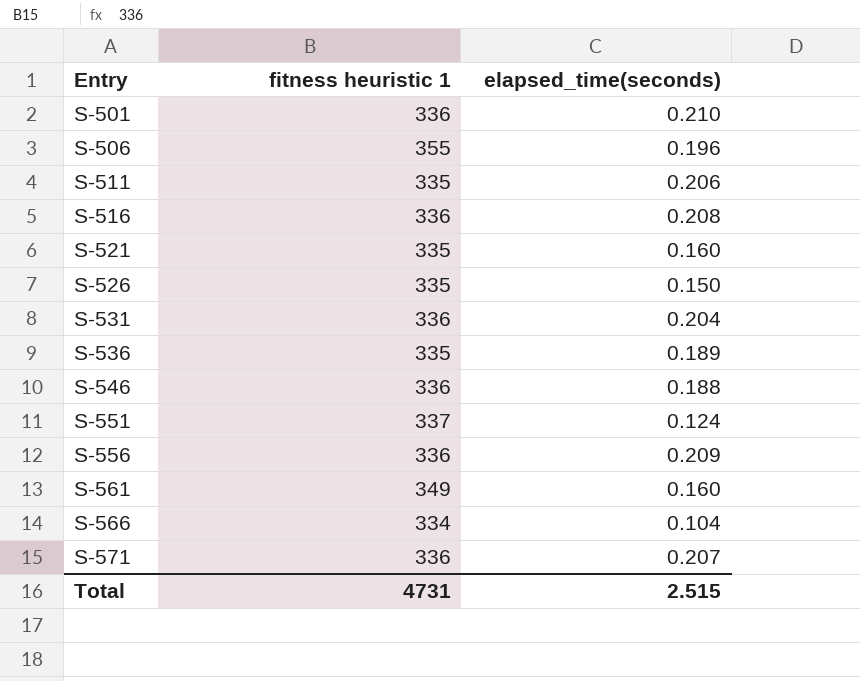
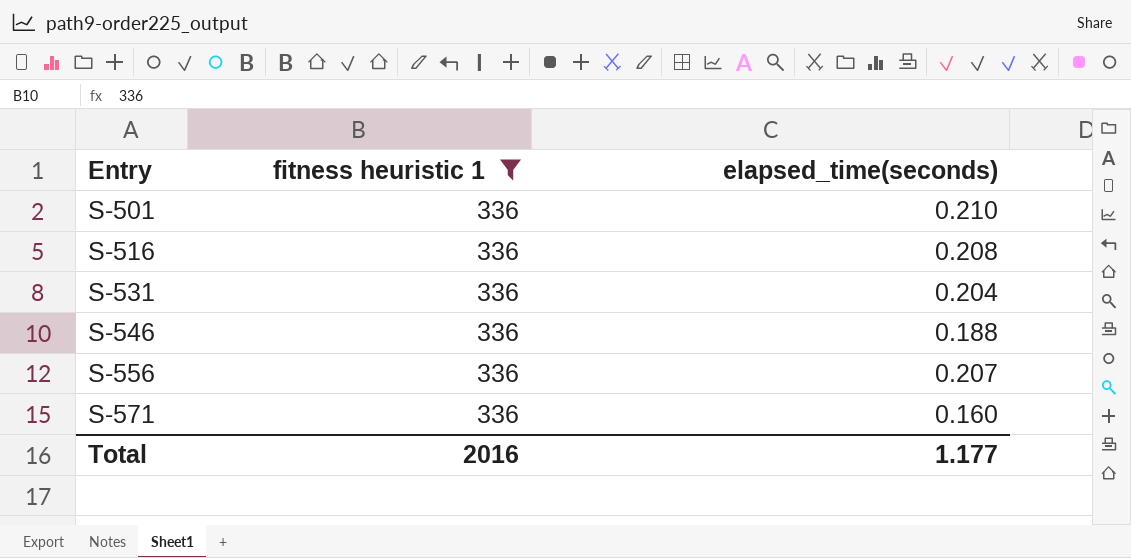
filter: none -> fitness heuristic 1 = 336
S-556 | elapsed_time(seconds): 0.209 -> 0.207
S-571 | elapsed_time(seconds): 0.207 -> 0.160
Total | fitness heuristic 1: 4731 -> 2016
Total | elapsed_time(seconds): 2.515 -> 1.177

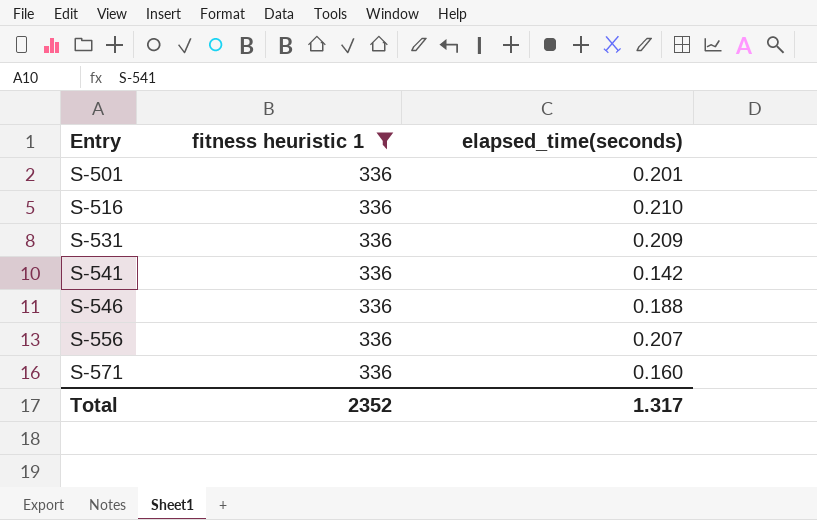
S-501 | elapsed_time(seconds): 0.210 -> 0.201
S-516 | elapsed_time(seconds): 0.208 -> 0.210
S-531 | elapsed_time(seconds): 0.204 -> 0.209
row S-541: none -> 336 | 0.142
Total | fitness heuristic 1: 2016 -> 2352
Total | elapsed_time(seconds): 1.177 -> 1.317

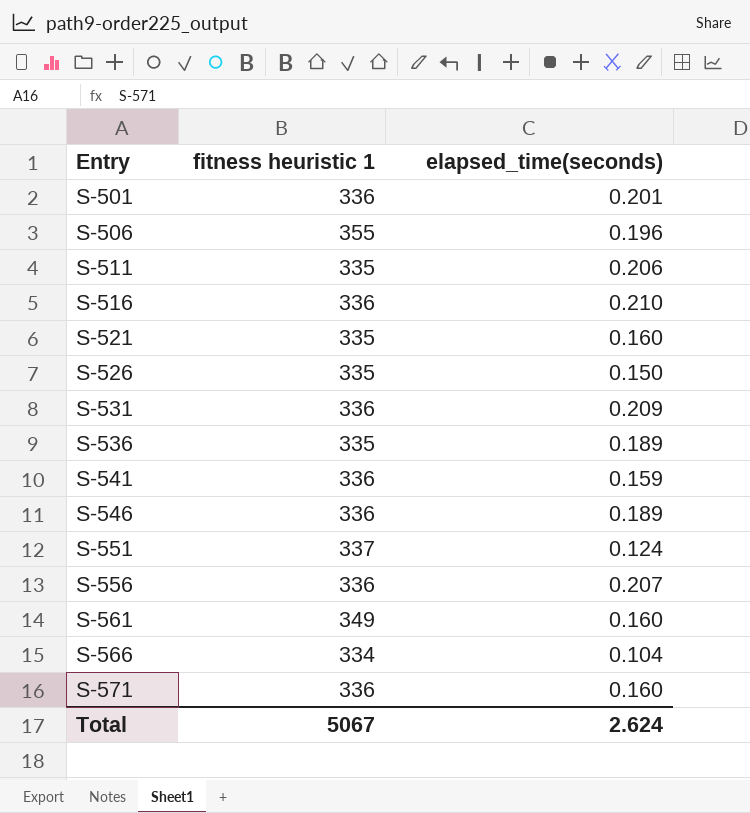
filter: fitness heuristic 1 = 336 -> none
S-541 | elapsed_time(seconds): 0.142 -> 0.159
S-546 | elapsed_time(seconds): 0.188 -> 0.189
Total | fitness heuristic 1: 2352 -> 5067
Total | elapsed_time(seconds): 1.317 -> 2.624

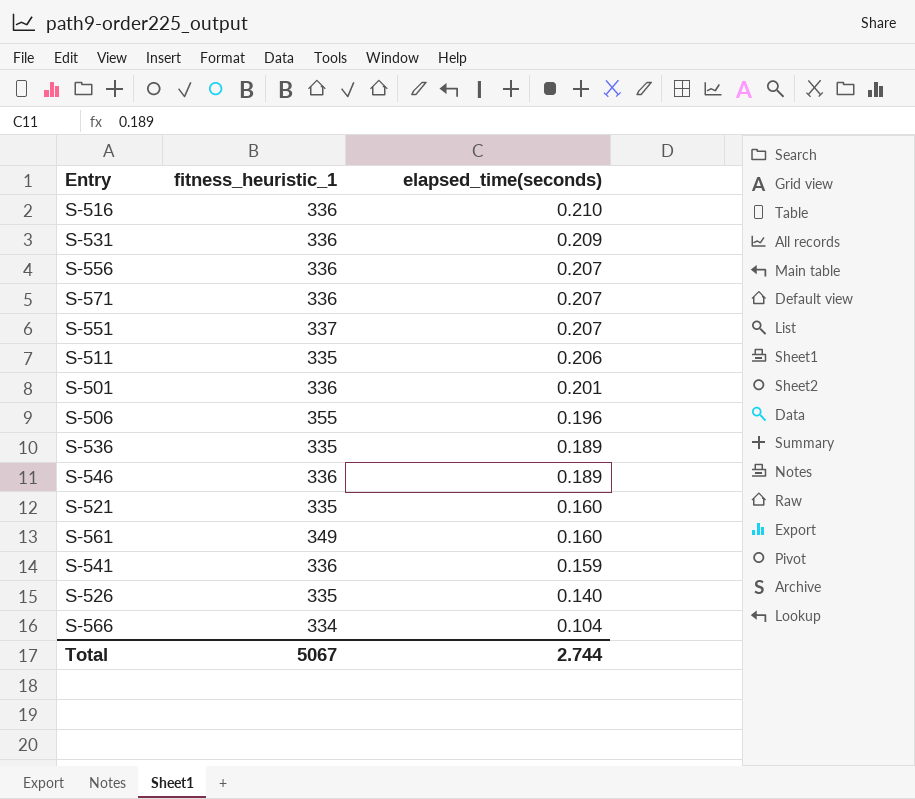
row order: Entry ascending -> elapsed_time(seconds) descending
column name: fitness heuristic 1 -> fitness_heuristic_1
S-571 | elapsed_time(seconds): 0.160 -> 0.207
S-551 | elapsed_time(seconds): 0.124 -> 0.207
S-526 | elapsed_time(seconds): 0.150 -> 0.140
Total | elapsed_time(seconds): 2.624 -> 2.744

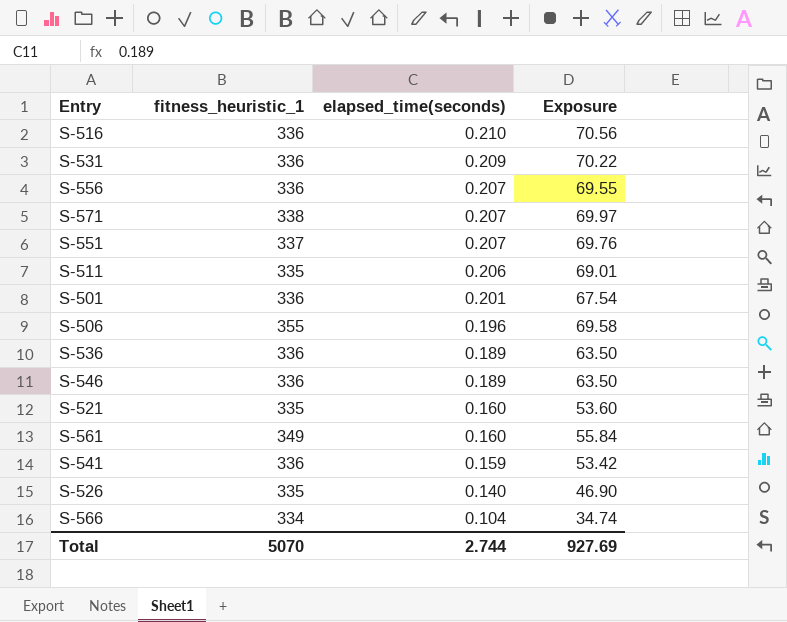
column Exposure | formula: none -> [fitness_heuristic_1] * [elapsed_time(seconds)]
S-571 | fitness_heuristic_1: 336 -> 338
S-536 | fitness_heuristic_1: 335 -> 336
Total | fitness_heuristic_1: 5067 -> 5070

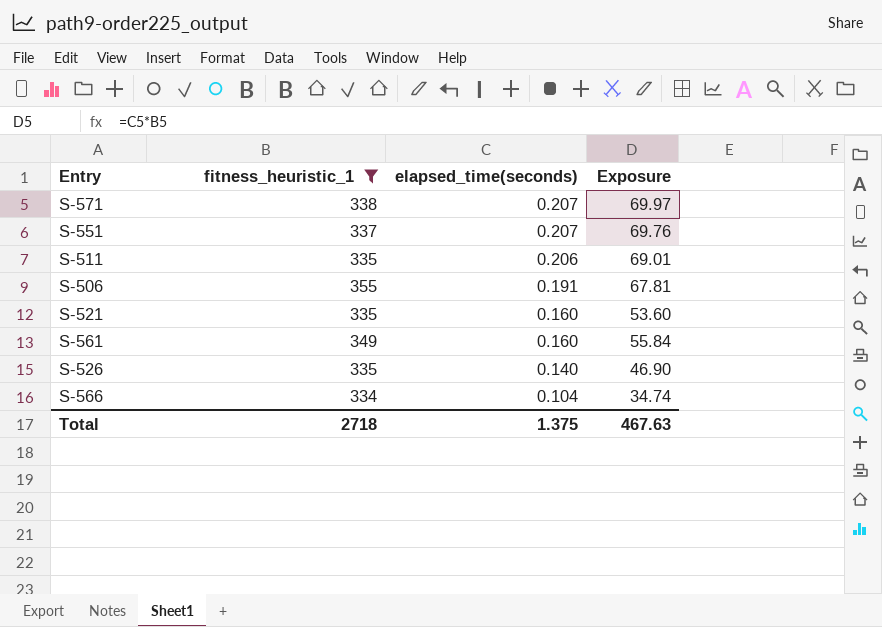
filter: none -> fitness_heuristic_1 != 336
S-506 | elapsed_time(seconds): 0.196 -> 0.191
S-506 | Exposure: 69.58 -> 67.81
Total | fitness_heuristic_1: 5070 -> 2718
Total | elapsed_time(seconds): 2.744 -> 1.375
Total | Exposure: 927.69 -> 467.63

